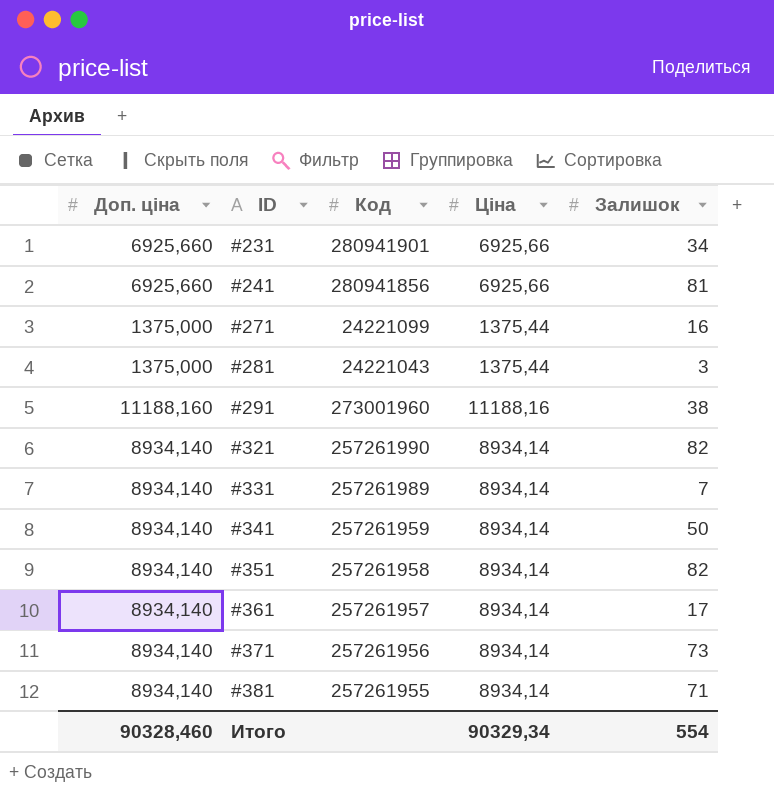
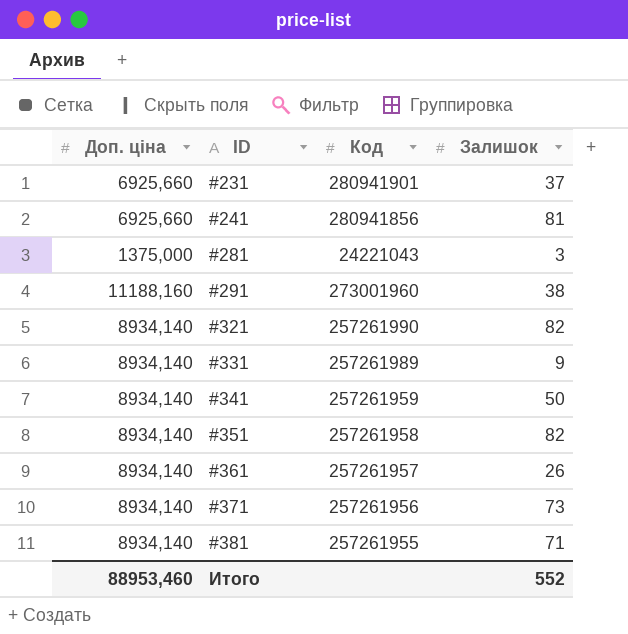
column Ціна | position: 4 -> none
row #271: 1375,000 | 24221099 | 1375,44 | 16 -> none
#231 | Залишок: 34 -> 37
#331 | Залишок: 7 -> 9
#361 | Залишок: 17 -> 26
Итого | Доп. ціна: 90328,460 -> 88953,460
Итого | Залишок: 554 -> 552

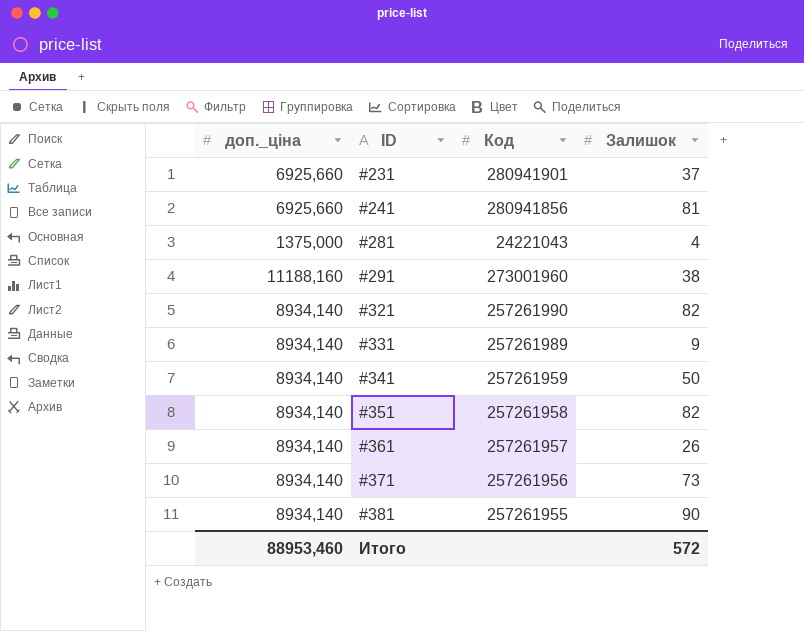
column name: Доп. ціна -> доп._ціна
#281 | Залишок: 3 -> 4
#381 | Залишок: 71 -> 90
Итого | Залишок: 552 -> 572

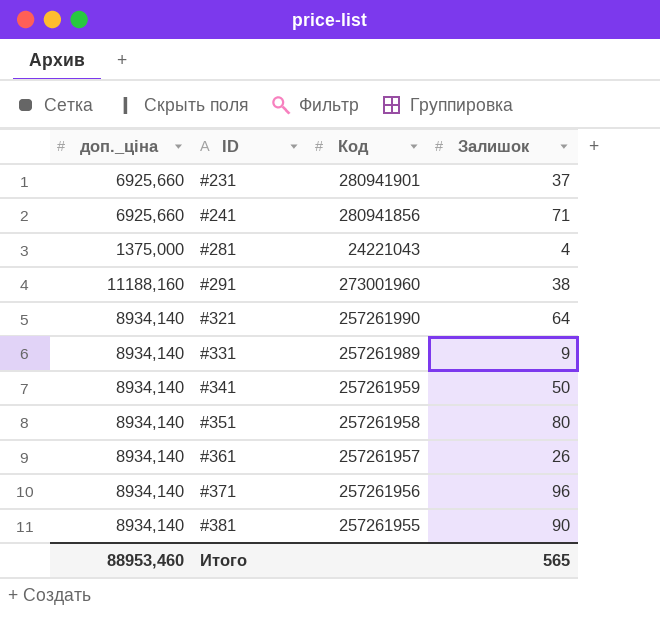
#241 | Залишок: 81 -> 71
#321 | Залишок: 82 -> 64
#351 | Залишок: 82 -> 80
#371 | Залишок: 73 -> 96
Итого | Залишок: 572 -> 565

